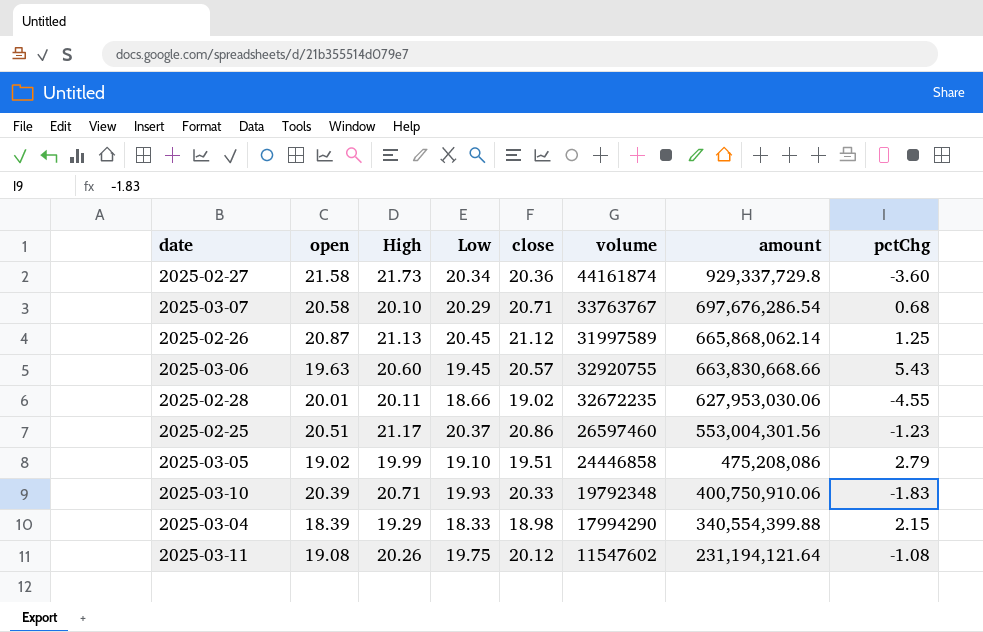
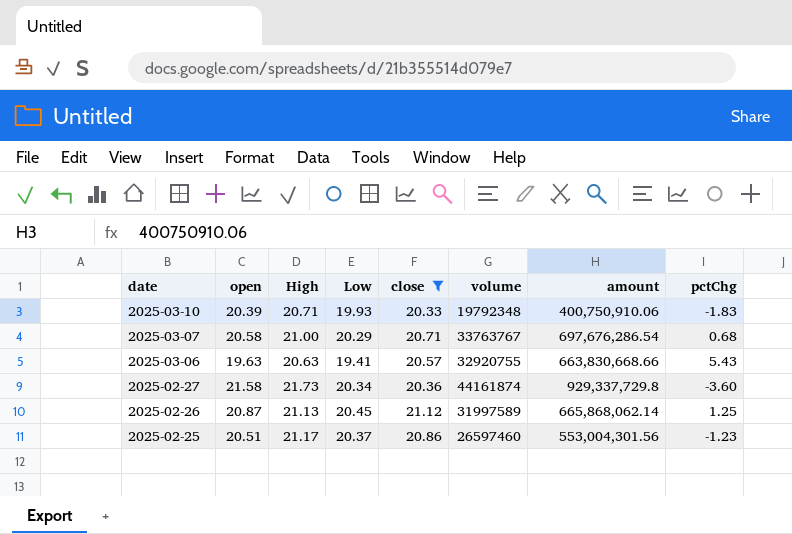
filter: none -> close >= 20.33
row order: amount descending -> date descending
2025-03-07 | High: 20.10 -> 21.00
2025-03-06 | High: 20.60 -> 20.63
2025-03-06 | Low: 19.45 -> 19.41

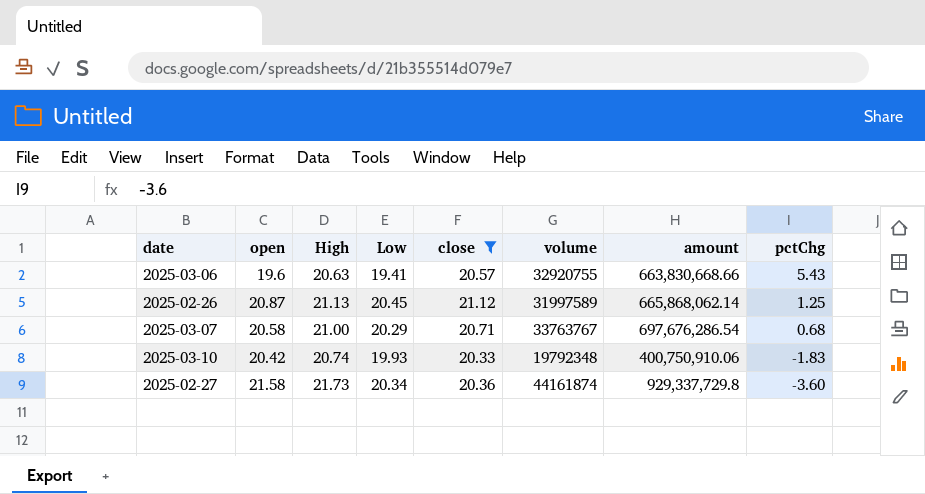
row order: date descending -> pctChg descending
row 2025-02-25: 20.51 | 21.17 | 20.37 | 20.86 | 26597460 | 553,004,301.56 | -1.23 -> none
2025-03-06 | open: 19.63 -> 19.6
2025-03-10 | open: 20.39 -> 20.42
2025-03-10 | High: 20.71 -> 20.74

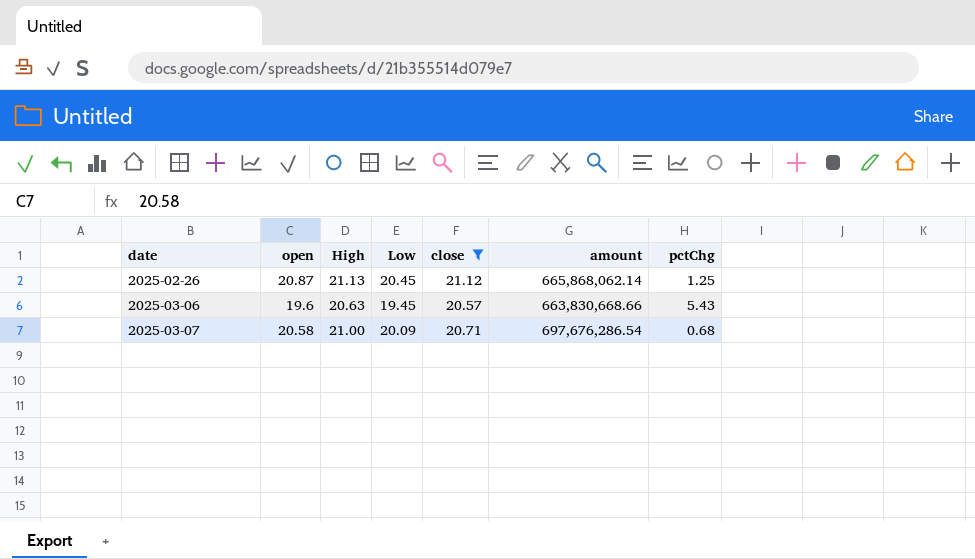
row order: pctChg descending -> date ascending
column volume | position: 6 -> none
row 2025-03-10: 20.42 | 20.74 | 19.93 | 20.33 | 19792348 | 400,750,910.06 | -1.83 -> none
row 2025-02-27: 21.58 | 21.73 | 20.34 | 20.36 | 44161874 | 929,337,729.8 | -3.60 -> none
2025-03-06 | Low: 19.41 -> 19.45
2025-03-07 | Low: 20.29 -> 20.09

